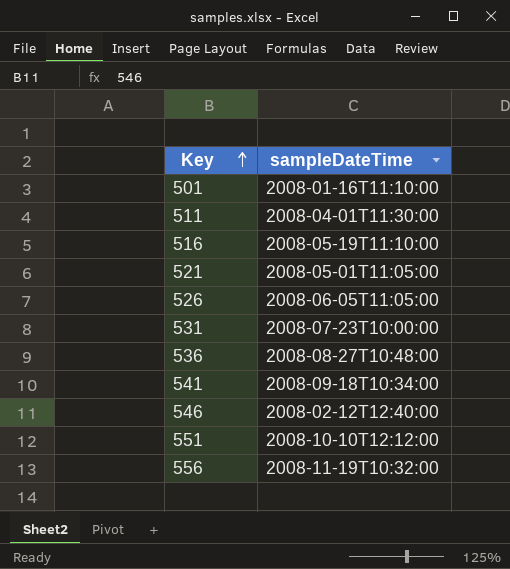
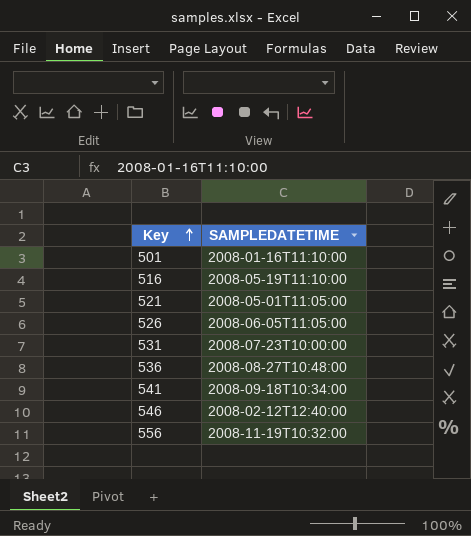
column name: sampleDateTime -> SAMPLEDATETIME
row 511: 2008-04-01T11:30:00 -> none
row 551: 2008-10-10T12:12:00 -> none

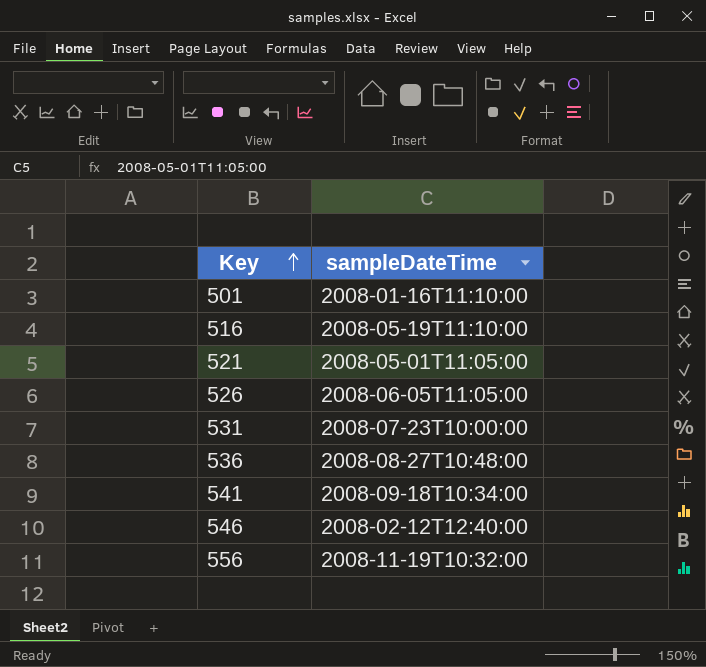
column name: SAMPLEDATETIME -> sampleDateTime

